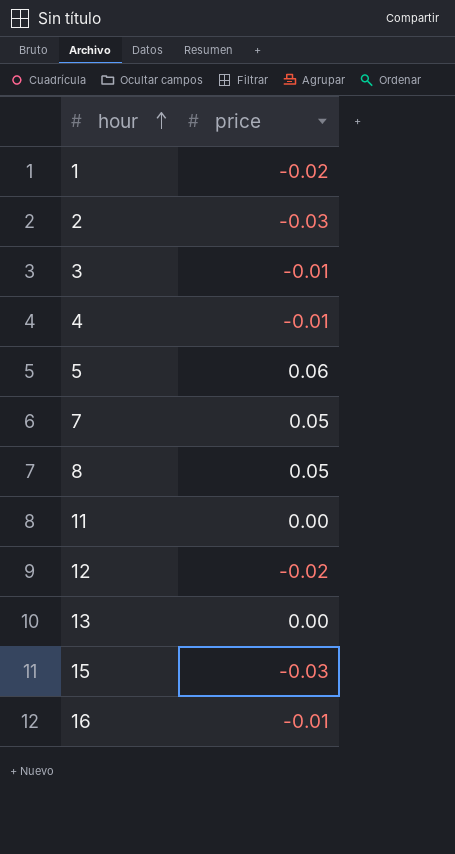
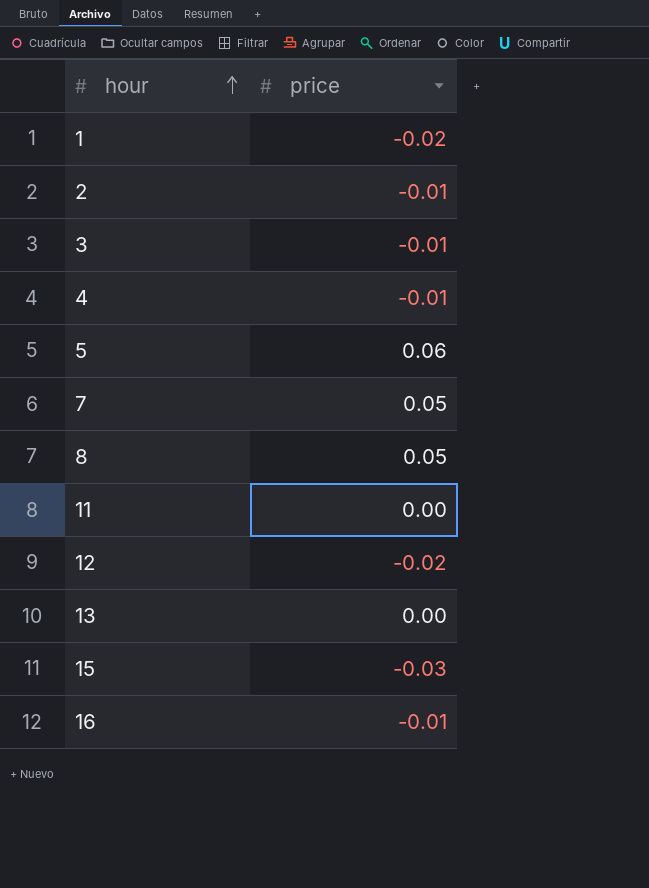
2 | price: -0.03 -> -0.01

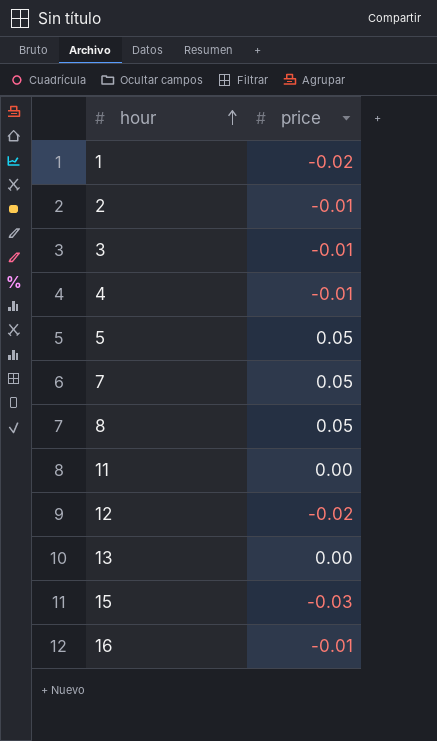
5 | price: 0.06 -> 0.05

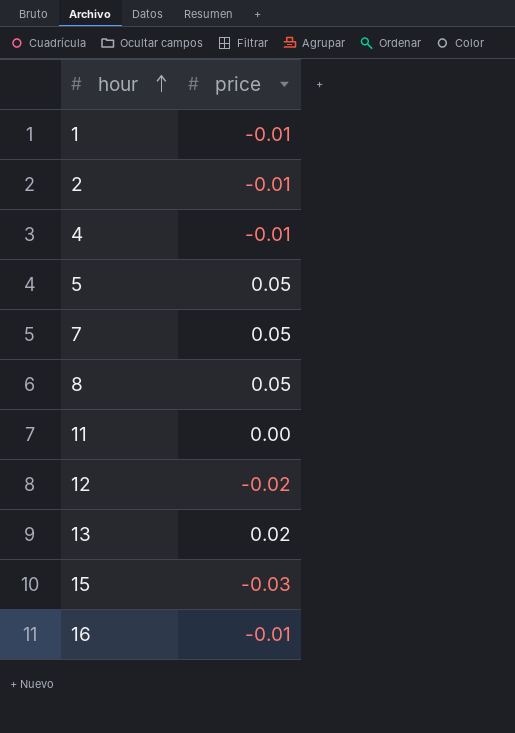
row 3: -0.01 -> none
1 | price: -0.02 -> -0.01
13 | price: 0.00 -> 0.02

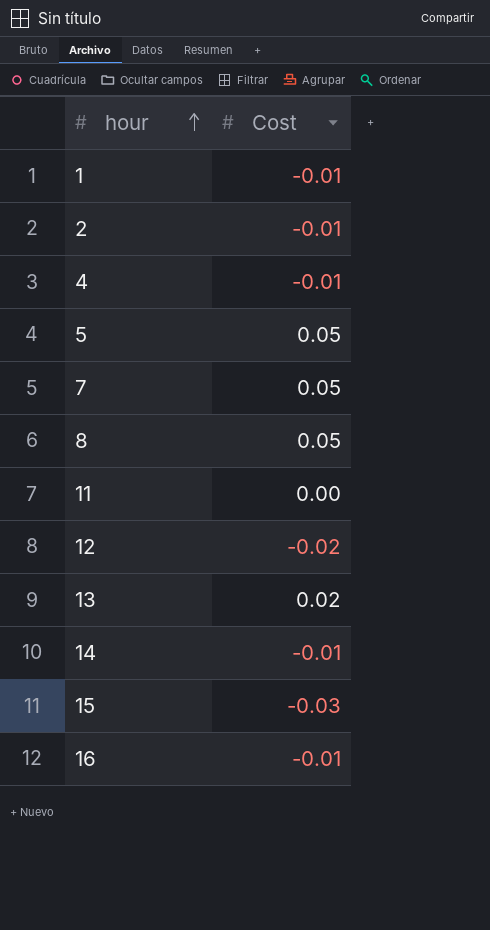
column name: price -> Cost
row 14: none -> -0.01

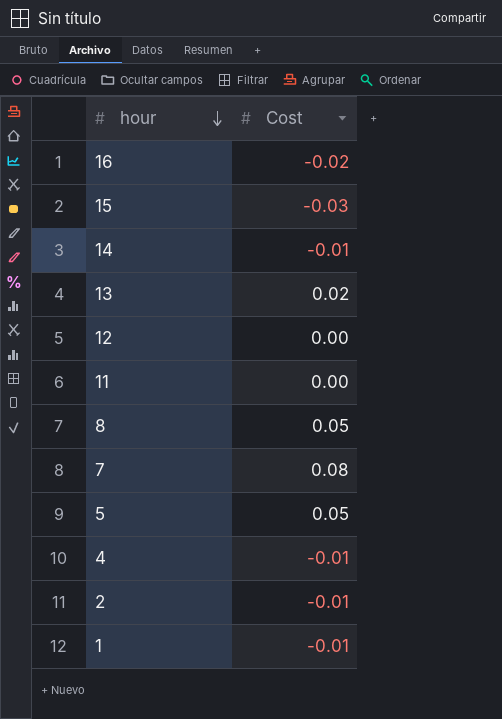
row order: hour ascending -> hour descending
16 | Cost: -0.01 -> -0.02
12 | Cost: -0.02 -> 0.00
7 | Cost: 0.05 -> 0.08

